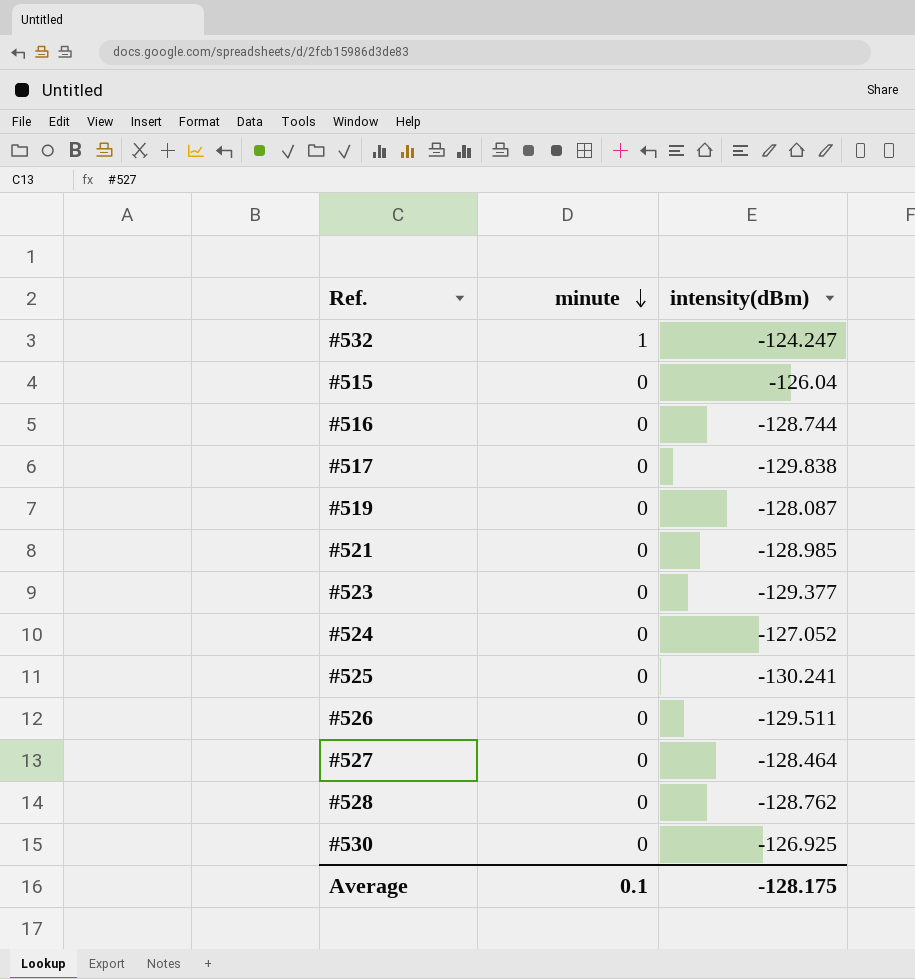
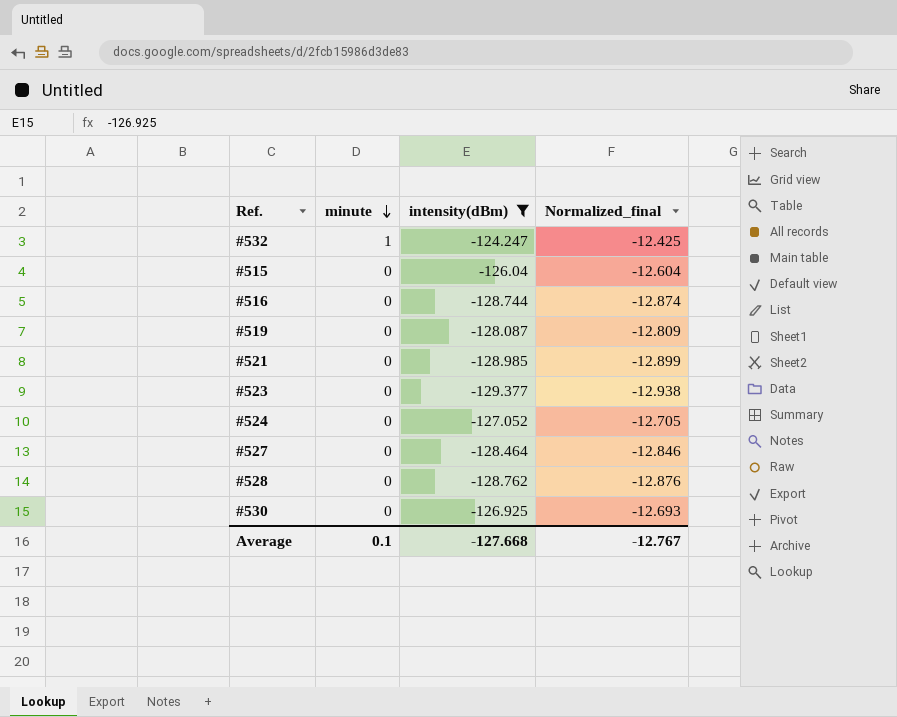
filter: none -> intensity(dBm) >= -129.377
column Normalized_final | formula: none -> [intensity(dBm)] * 0.1
Average | intensity(dBm): -128.175 -> -127.668

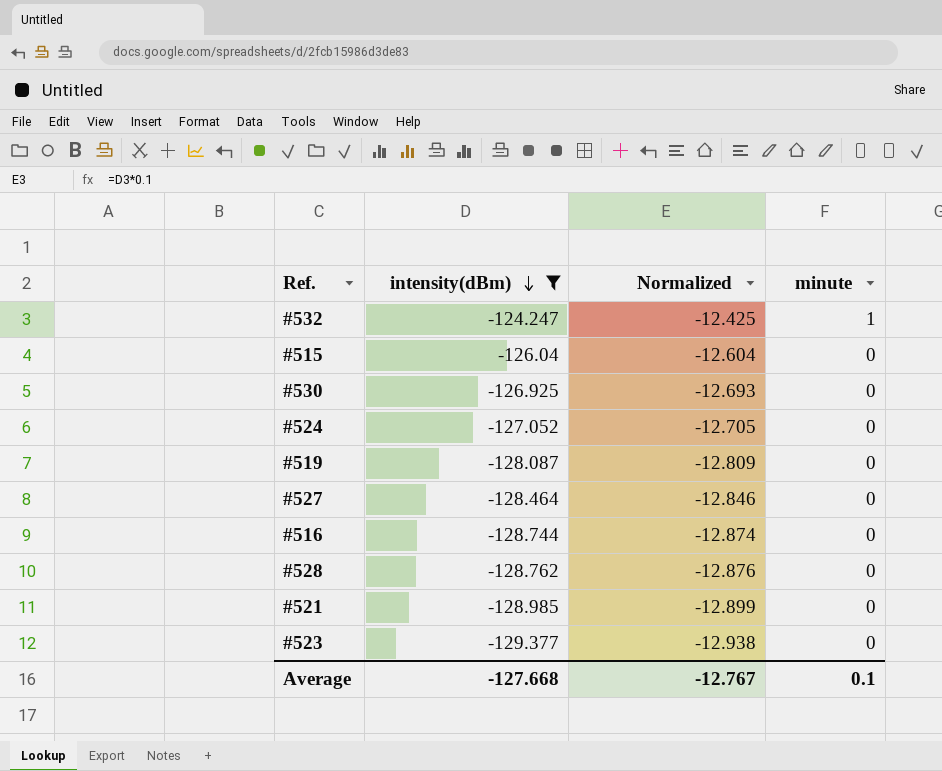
row order: minute descending -> intensity(dBm) descending
column name: Normalized_final -> Normalized
column minute | position: 2 -> 4

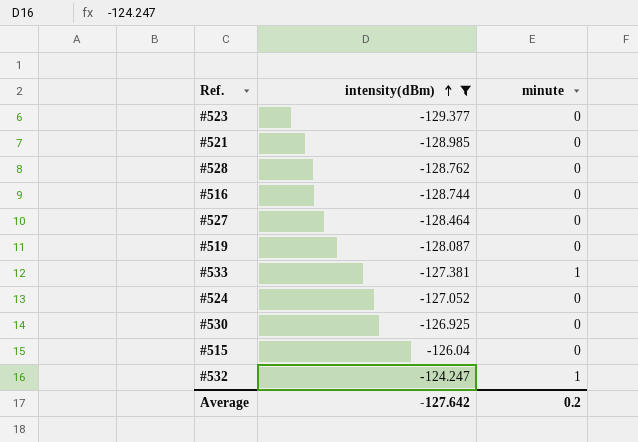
row order: intensity(dBm) descending -> intensity(dBm) ascending
column Normalized | formula: [intensity(dBm)] * 0.1 -> none
row #533: none -> -127.381 | 1
Average | intensity(dBm): -127.668 -> -127.642
Average | minute: 0.1 -> 0.2

